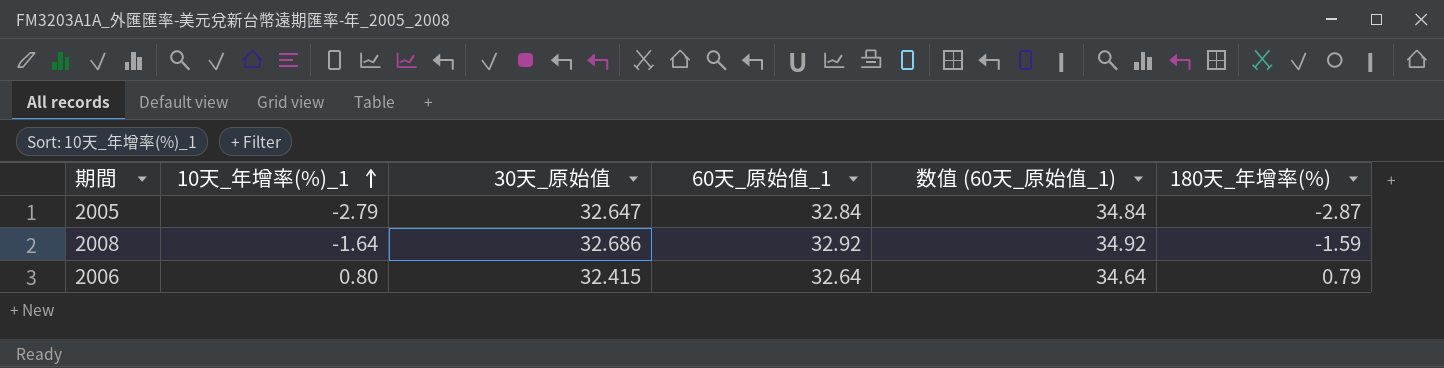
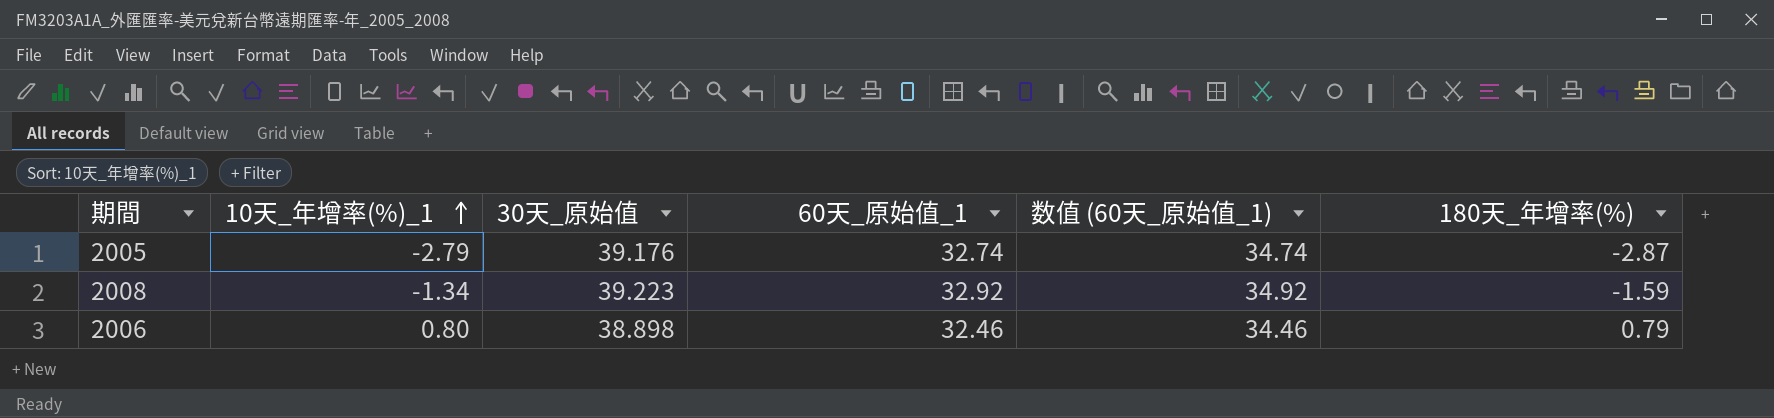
2005 | 30天_原始值: 32.647 -> 39.176
2005 | 60天_原始值_1: 32.84 -> 32.74
2005 | 数值 (60天_原始值_1): 34.84 -> 34.74
2008 | 10天_年增率(%)_1: -1.64 -> -1.34
2008 | 30天_原始值: 32.686 -> 39.223
2006 | 30天_原始值: 32.415 -> 38.898
2006 | 60天_原始值_1: 32.64 -> 32.46
2006 | 数值 (60天_原始值_1): 34.64 -> 34.46

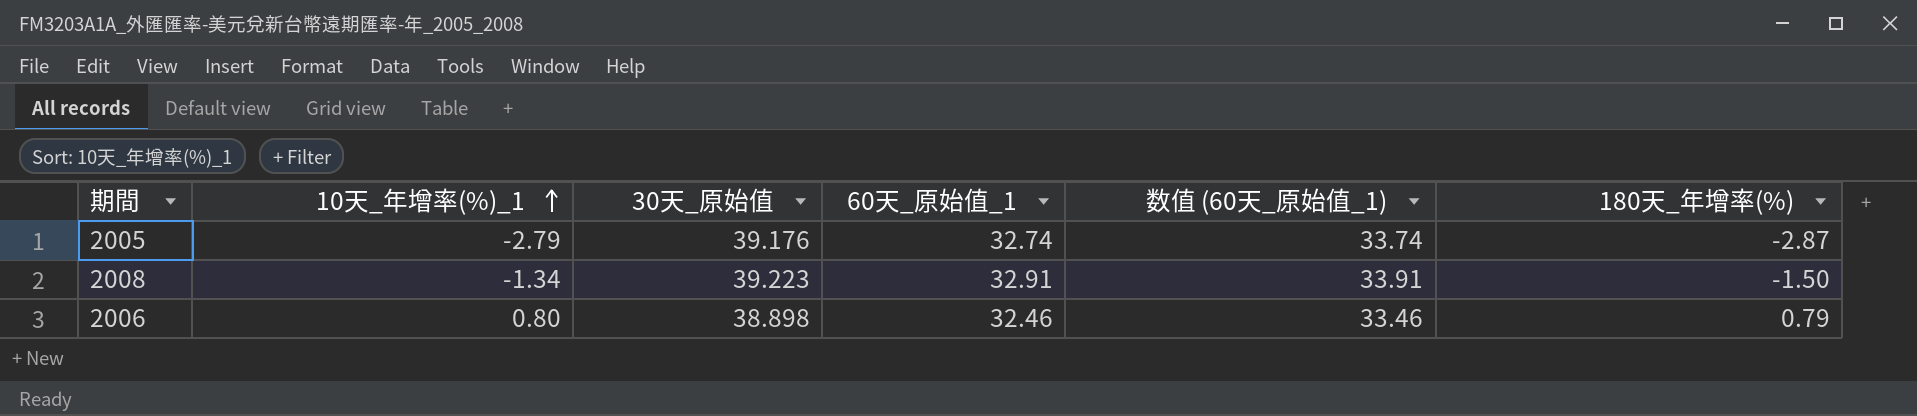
column 数值 (60天_原始值_1) | formula: [60天_原始值_1] + 2 -> [60天_原始值_1] + 1
2008 | 60天_原始值_1: 32.92 -> 32.91
2008 | 180天_年增率(%): -1.59 -> -1.50

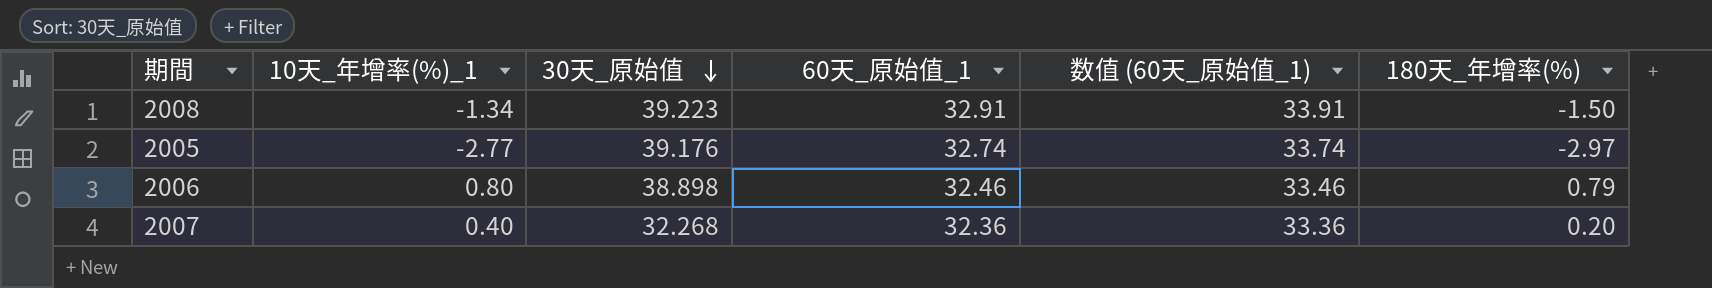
row order: 10天_年增率(%)_1 ascending -> 30天_原始值 descending
2005 | 10天_年增率(%)_1: -2.79 -> -2.77
2005 | 180天_年增率(%): -2.87 -> -2.97
row 2007: none -> 0.40 | 32.268 | 32.36 | 33.36 | 0.20

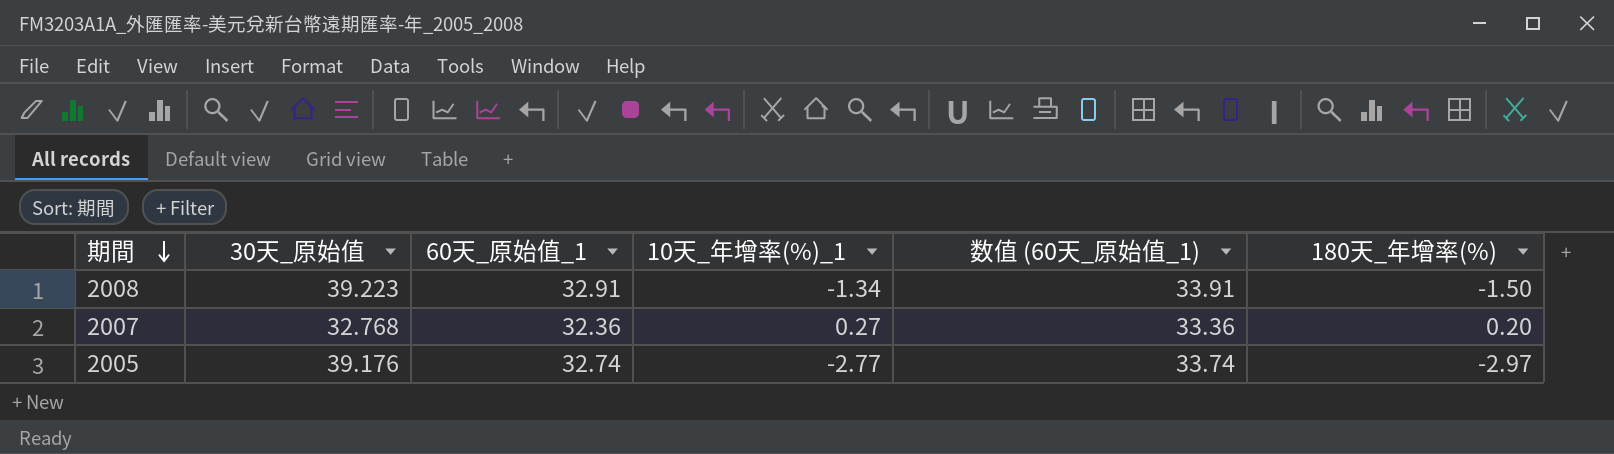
row order: 30天_原始值 descending -> 期間 descending
column 10天_年增率(%)_1 | position: 2 -> 4
row 2006: 0.80 | 38.898 | 32.46 | 33.46 | 0.79 -> none
2007 | 30天_原始值: 32.268 -> 32.768
2007 | 10天_年增率(%)_1: 0.40 -> 0.27

